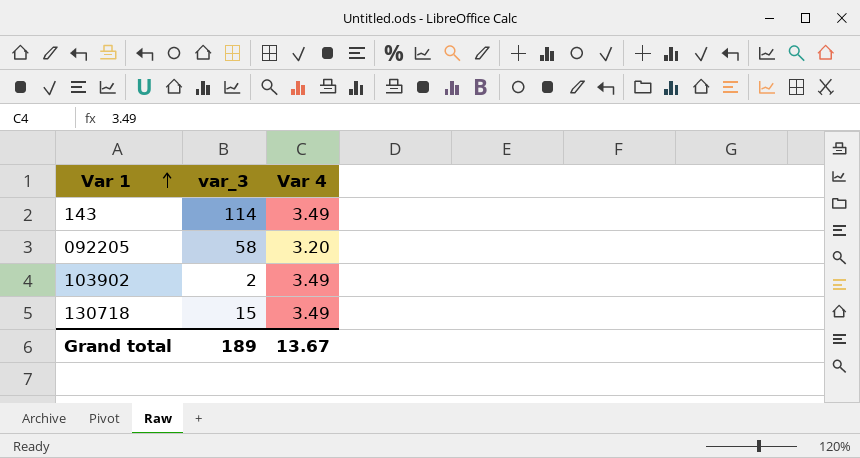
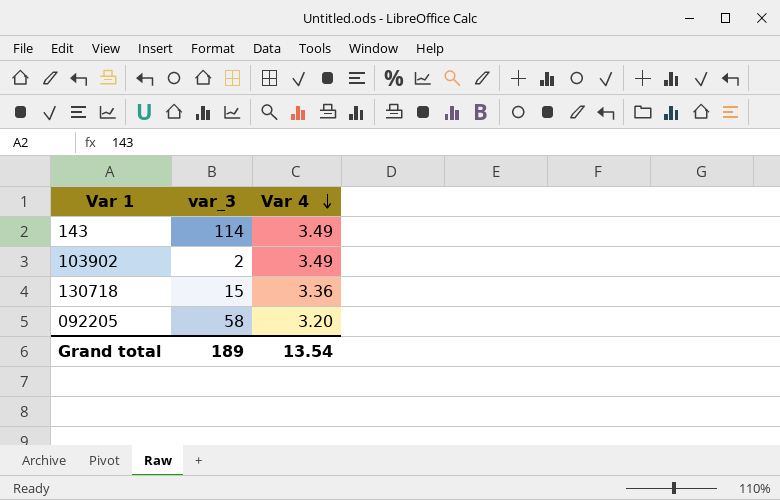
row order: Var 1 ascending -> Var 4 descending
130718 | Var 4: 3.49 -> 3.36
Grand total | Var 4: 13.67 -> 13.54

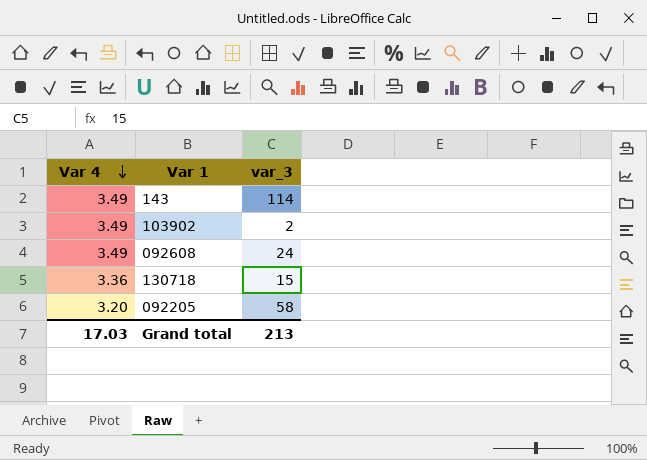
column Var 4 | position: 3 -> 1
row 092608: none -> 3.49 | 24
Grand total | Var 4: 13.54 -> 17.03
Grand total | var_3: 189 -> 213

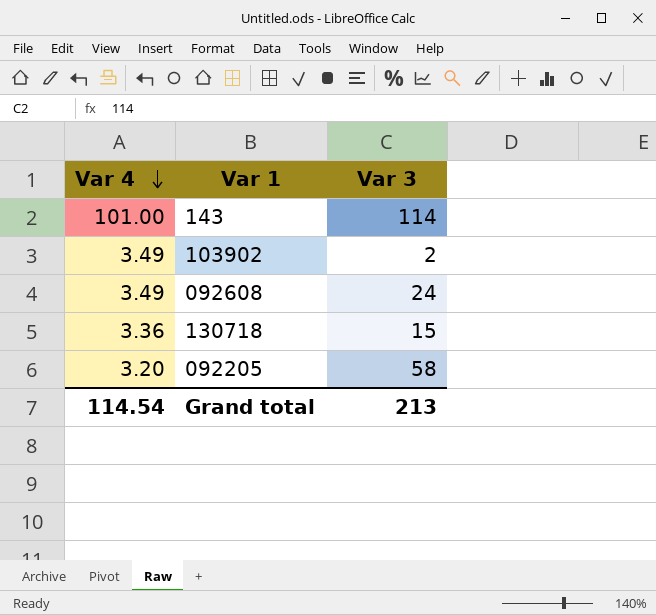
column name: var_3 -> Var 3
143 | Var 4: 3.49 -> 101.00
Grand total | Var 4: 17.03 -> 114.54

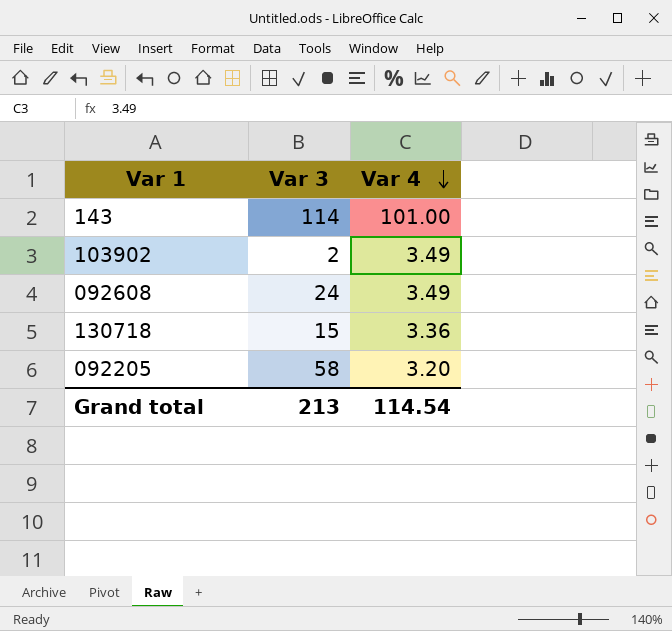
column Var 4 | position: 1 -> 3

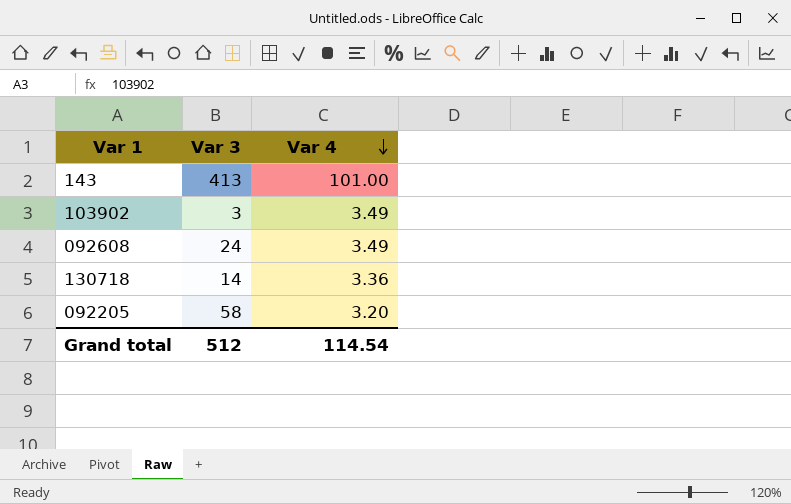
143 | Var 3: 114 -> 413
103902 | Var 3: 2 -> 3
130718 | Var 3: 15 -> 14
Grand total | Var 3: 213 -> 512

